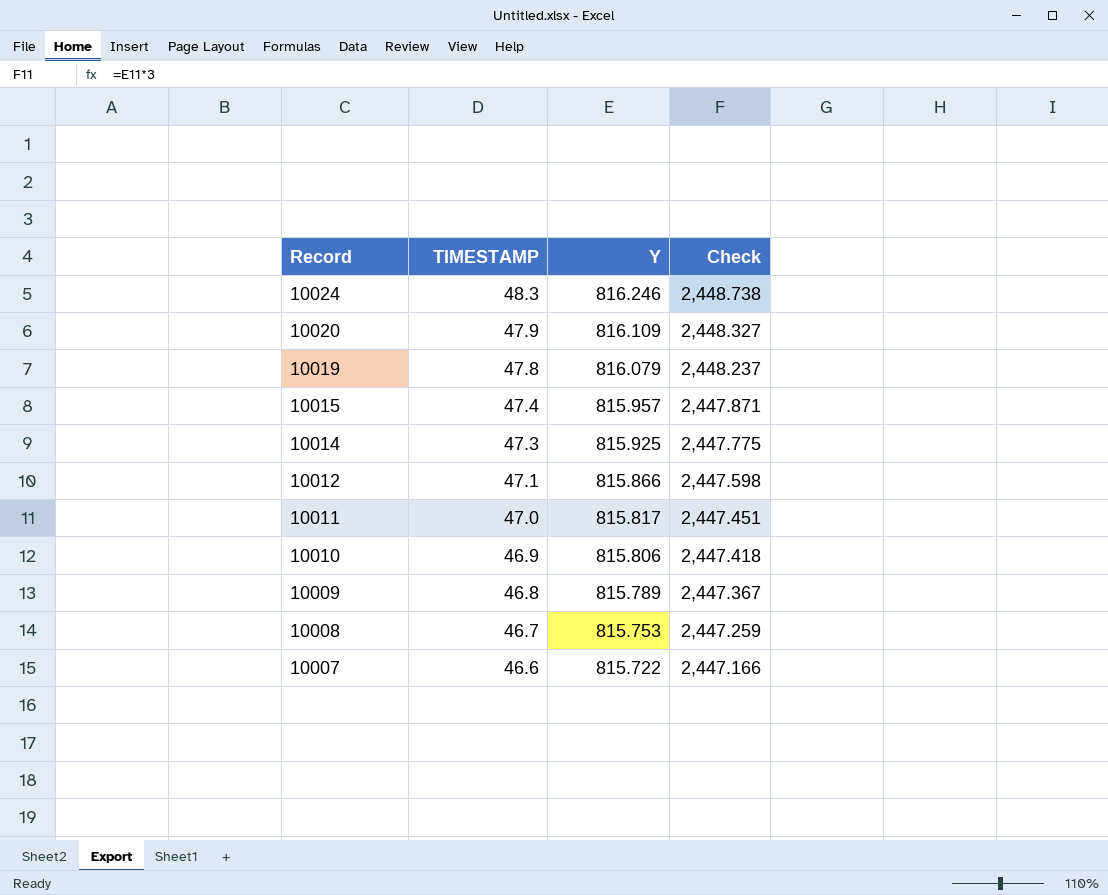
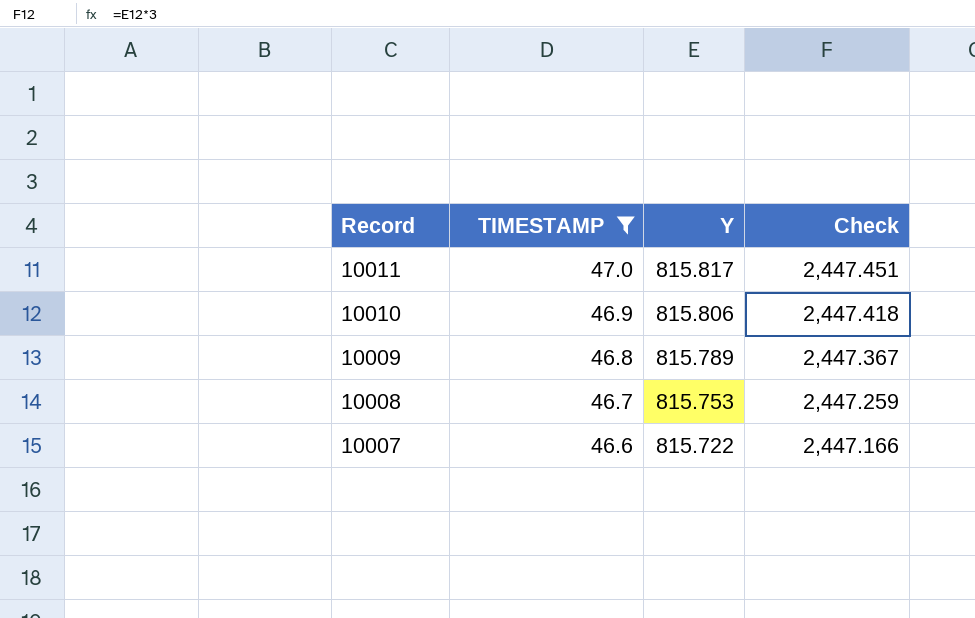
filter: none -> TIMESTAMP <= 47.0

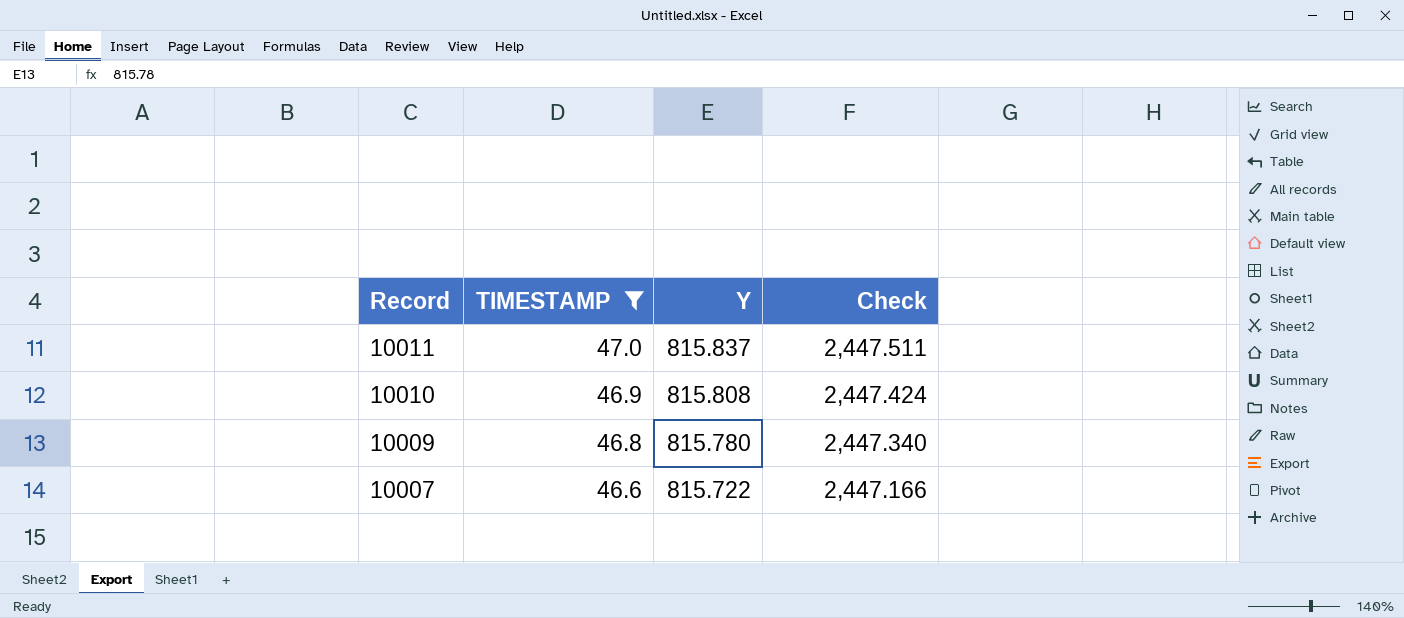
row 10008: 46.7 | 815.753 | 2,447.259 -> none
10011 | Y: 815.817 -> 815.837
10011 | Check: 2,447.451 -> 2,447.511
10010 | Y: 815.806 -> 815.808
10010 | Check: 2,447.418 -> 2,447.424
10009 | Y: 815.789 -> 815.780
10009 | Check: 2,447.367 -> 2,447.340

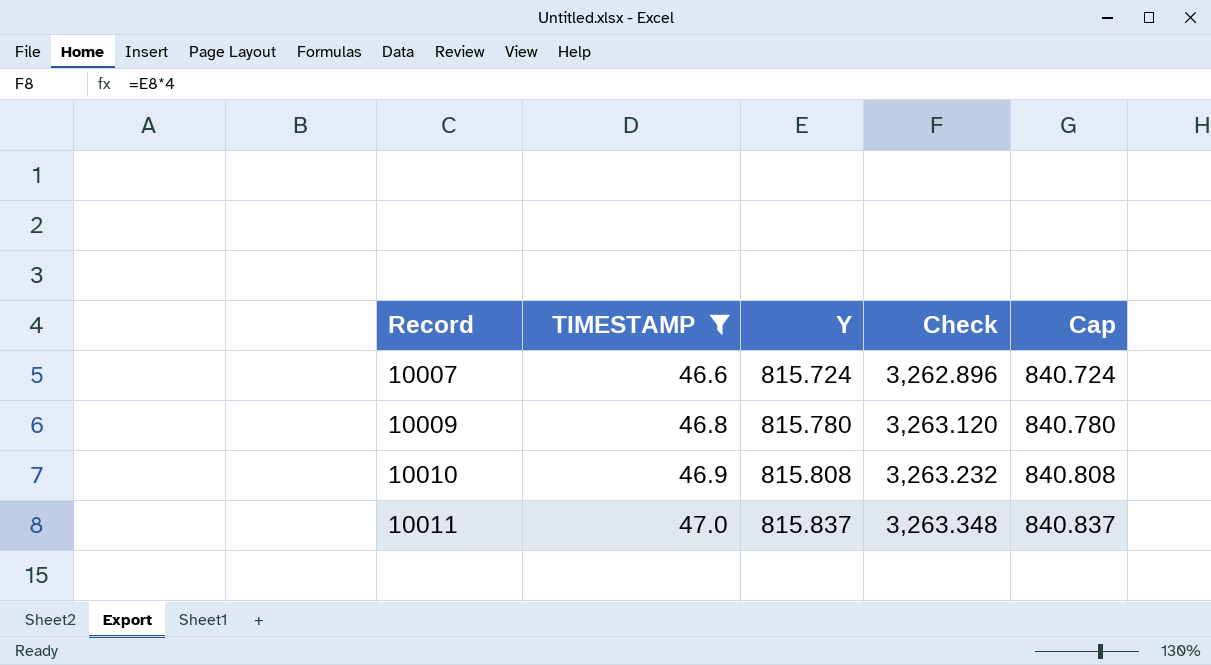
row order: Record descending -> Record ascending
column Check | formula: [Y] * 3 -> [Y] * 4
column Cap | formula: none -> [Y] + 25
10007 | Y: 815.722 -> 815.724

